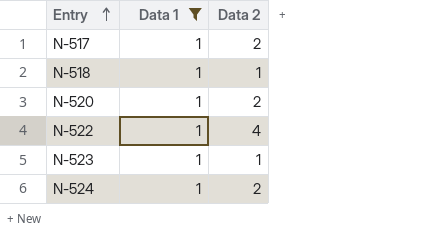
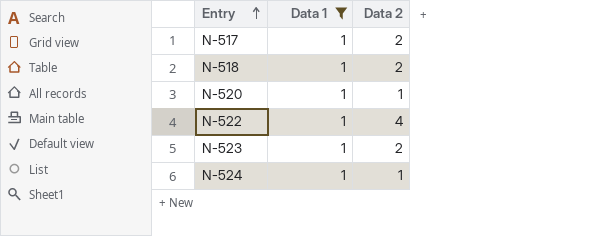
N-518 | Data 2: 1 -> 2
N-520 | Data 2: 2 -> 1
N-523 | Data 2: 1 -> 2
N-524 | Data 2: 2 -> 1

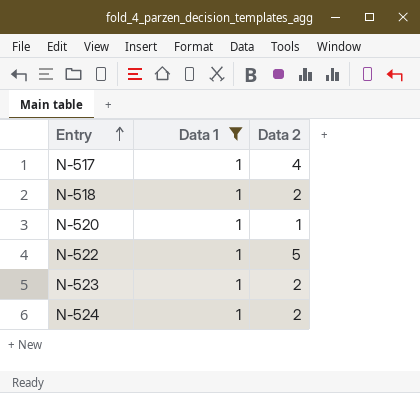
N-517 | Data 2: 2 -> 4
N-522 | Data 2: 4 -> 5
N-524 | Data 2: 1 -> 2

